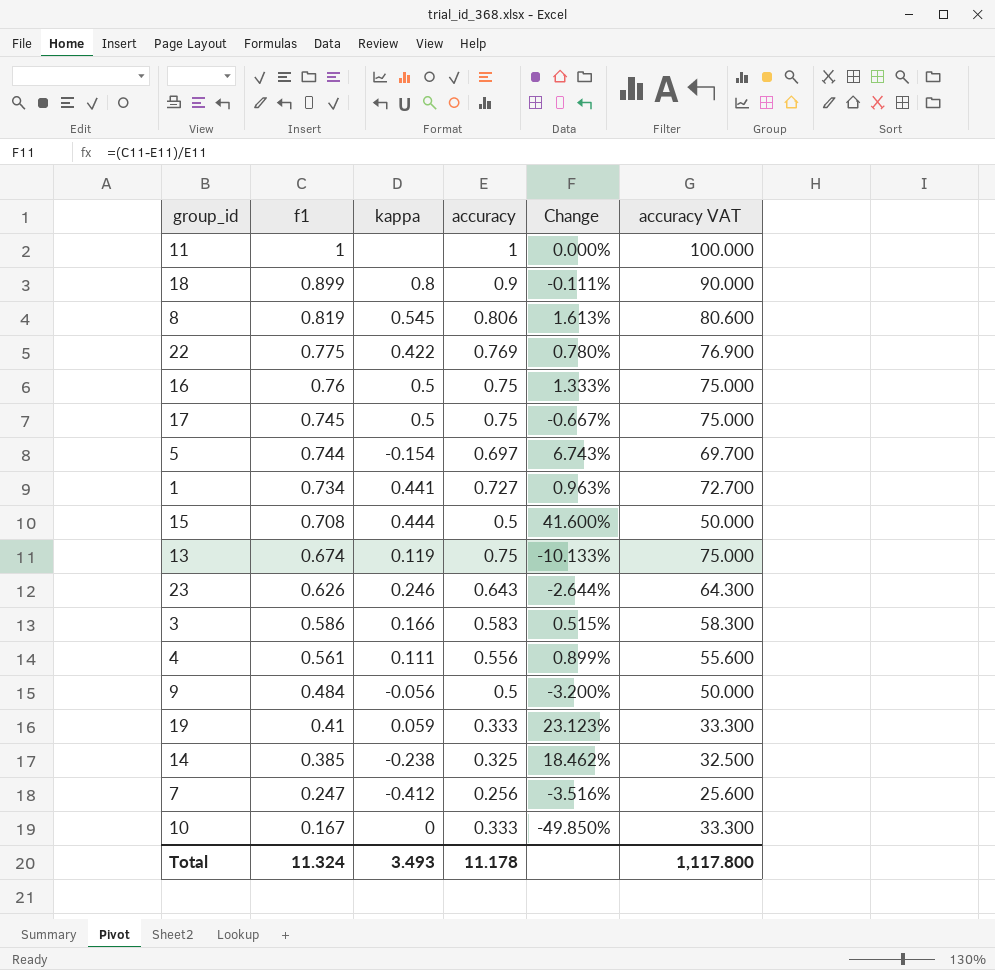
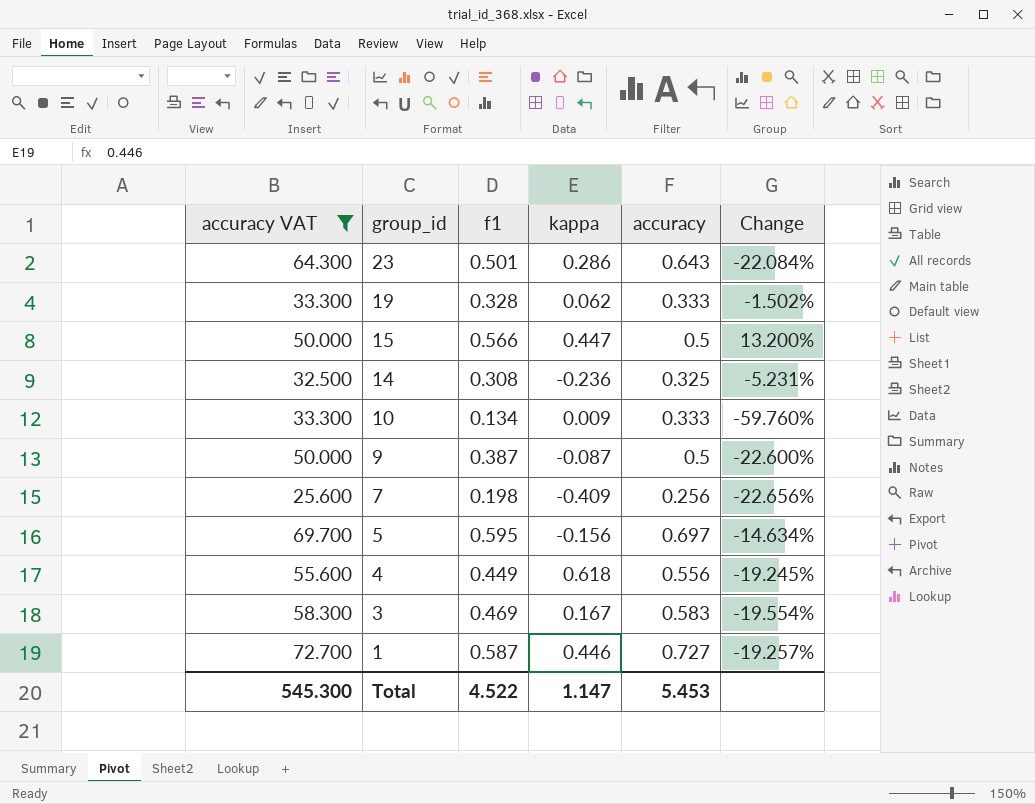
filter: none -> accuracy VAT <= 72.700
row order: f1 descending -> group_id descending
column accuracy VAT | position: 6 -> 1
23 | f1: 0.626 -> 0.501
23 | kappa: 0.246 -> 0.286
23 | Change: -2.644% -> -22.084%
19 | f1: 0.41 -> 0.328
19 | kappa: 0.059 -> 0.062
19 | Change: 23.123% -> -1.502%
15 | f1: 0.708 -> 0.566
15 | kappa: 0.444 -> 0.447
15 | Change: 41.600% -> 13.200%
14 | f1: 0.385 -> 0.308
14 | kappa: -0.238 -> -0.236
14 | Change: 18.462% -> -5.231%
10 | f1: 0.167 -> 0.134
10 | kappa: 0 -> 0.009
10 | Change: -49.850% -> -59.760%
9 | f1: 0.484 -> 0.387
9 | kappa: -0.056 -> -0.087
9 | Change: -3.200% -> -22.600%
7 | f1: 0.247 -> 0.198
7 | kappa: -0.412 -> -0.409
7 | Change: -3.516% -> -22.656%
5 | f1: 0.744 -> 0.595
5 | kappa: -0.154 -> -0.156
5 | Change: 6.743% -> -14.634%
4 | f1: 0.561 -> 0.449
4 | kappa: 0.111 -> 0.618
4 | Change: 0.899% -> -19.245%
3 | f1: 0.586 -> 0.469
3 | kappa: 0.166 -> 0.167
3 | Change: 0.515% -> -19.554%
1 | f1: 0.734 -> 0.587
1 | kappa: 0.441 -> 0.446
1 | Change: 0.963% -> -19.257%
Total | accuracy VAT: 1,117.800 -> 545.300
Total | f1: 11.324 -> 4.522
Total | kappa: 3.493 -> 1.147
Total | accuracy: 11.178 -> 5.453

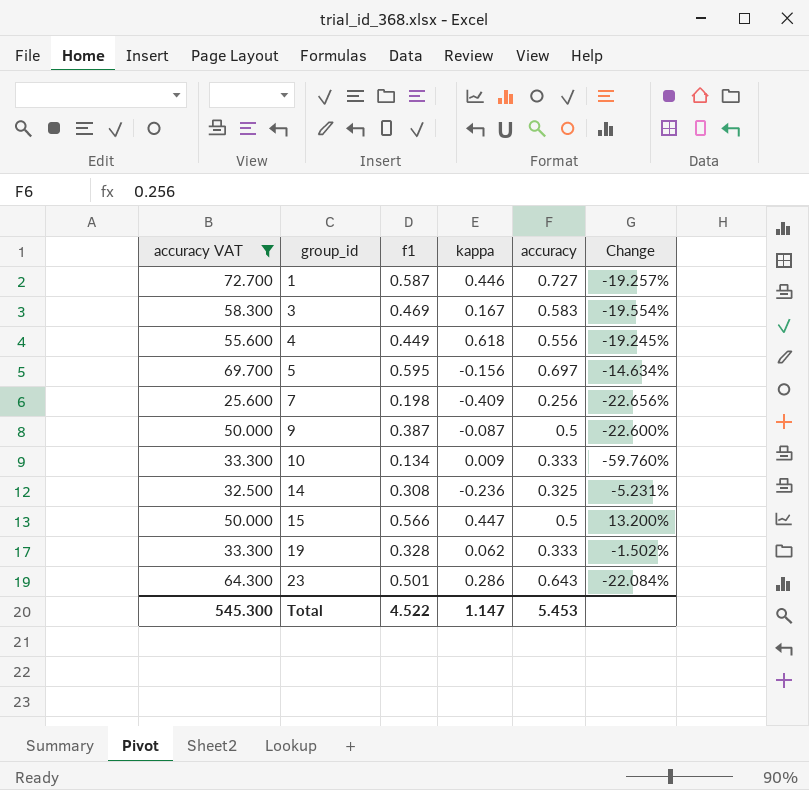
row order: group_id descending -> group_id ascending

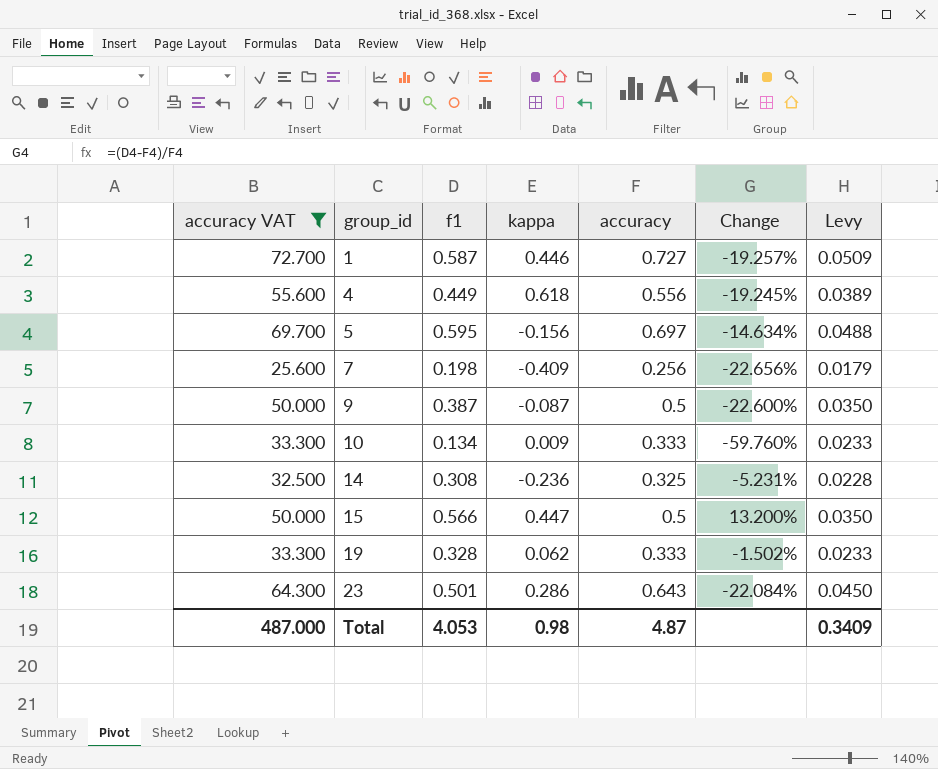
column Levy | formula: none -> [accuracy] * 0.07
row 3: 58.300 | 0.469 | 0.167 | 0.583 | -19.554% -> none
Total | accuracy VAT: 545.300 -> 487.000
Total | f1: 4.522 -> 4.053
Total | kappa: 1.147 -> 0.98
Total | accuracy: 5.453 -> 4.87

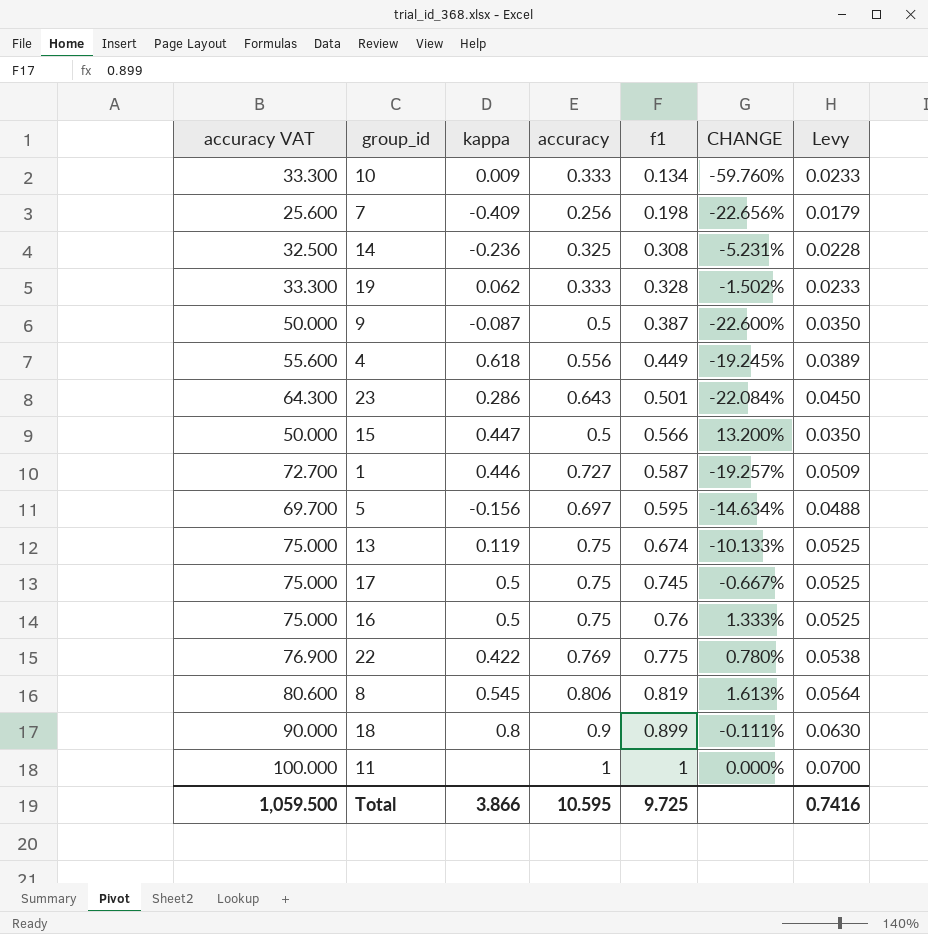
filter: accuracy VAT <= 72.700 -> none
row order: group_id ascending -> f1 ascending
column f1 | position: 3 -> 5
column name: Change -> CHANGE
Total | accuracy VAT: 487.000 -> 1,059.500
Total | kappa: 0.98 -> 3.866
Total | accuracy: 4.87 -> 10.595
Total | f1: 4.053 -> 9.725
Total | Levy: 0.3409 -> 0.7416

